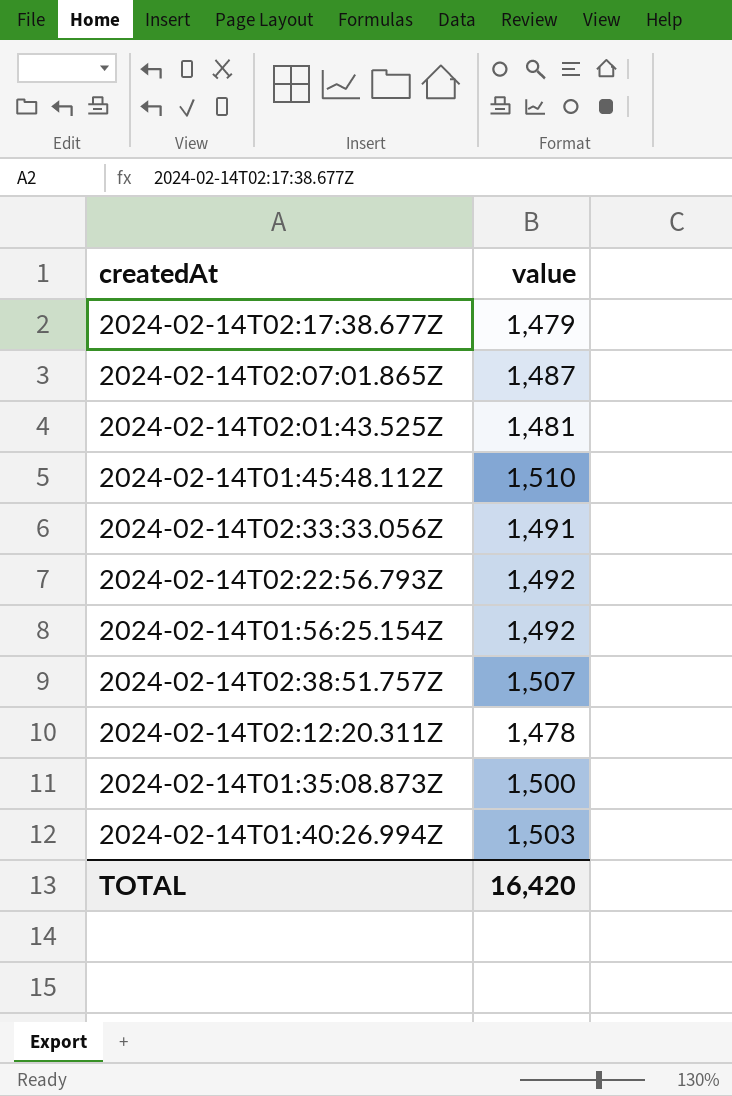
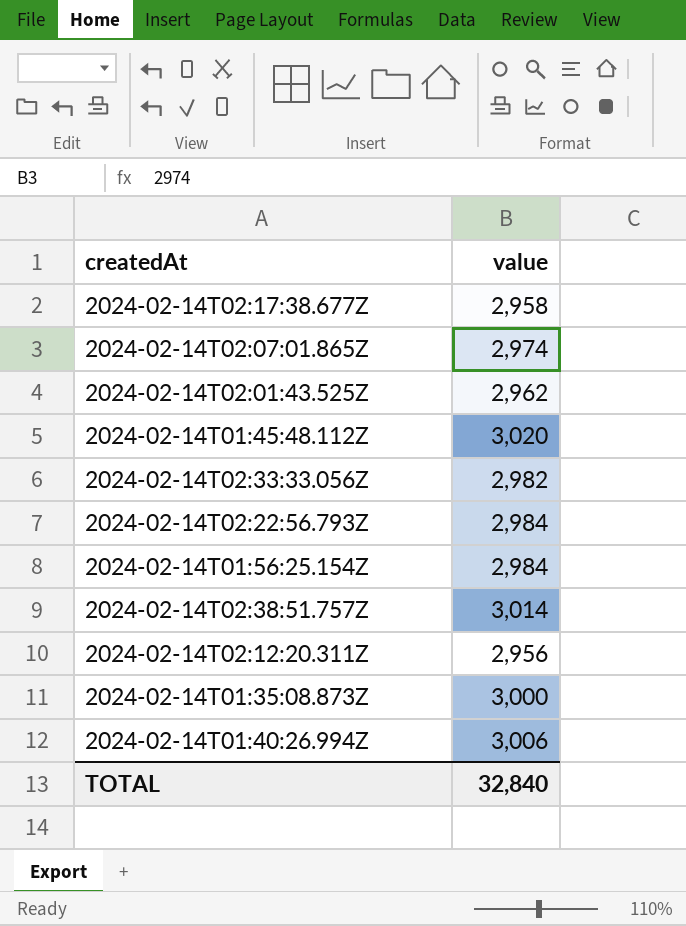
2024-02-14T02:17:38.677Z | value: 1,479 -> 2,958
2024-02-14T02:07:01.865Z | value: 1,487 -> 2,974
2024-02-14T02:01:43.525Z | value: 1,481 -> 2,962
2024-02-14T01:45:48.112Z | value: 1,510 -> 3,020
2024-02-14T02:33:33.056Z | value: 1,491 -> 2,982
2024-02-14T02:22:56.793Z | value: 1,492 -> 2,984
2024-02-14T01:56:25.154Z | value: 1,492 -> 2,984
2024-02-14T02:38:51.757Z | value: 1,507 -> 3,014
2024-02-14T02:12:20.311Z | value: 1,478 -> 2,956
2024-02-14T01:35:08.873Z | value: 1,500 -> 3,000
2024-02-14T01:40:26.994Z | value: 1,503 -> 3,006
TOTAL | value: 16,420 -> 32,840

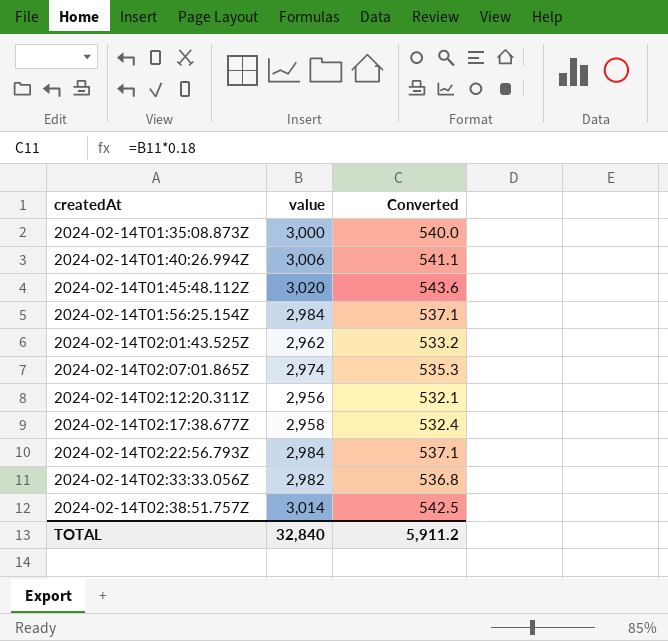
row order: none -> createdAt ascending
column Converted | formula: none -> [value] * 0.18

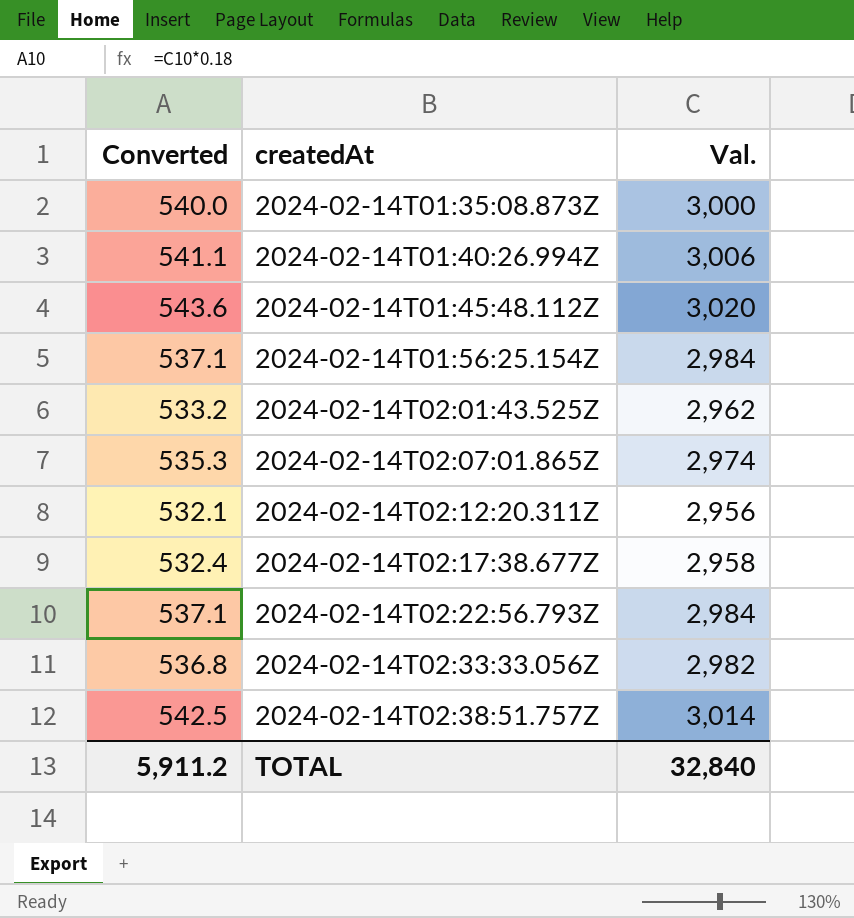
column Converted | position: 3 -> 1
column name: value -> Val.

